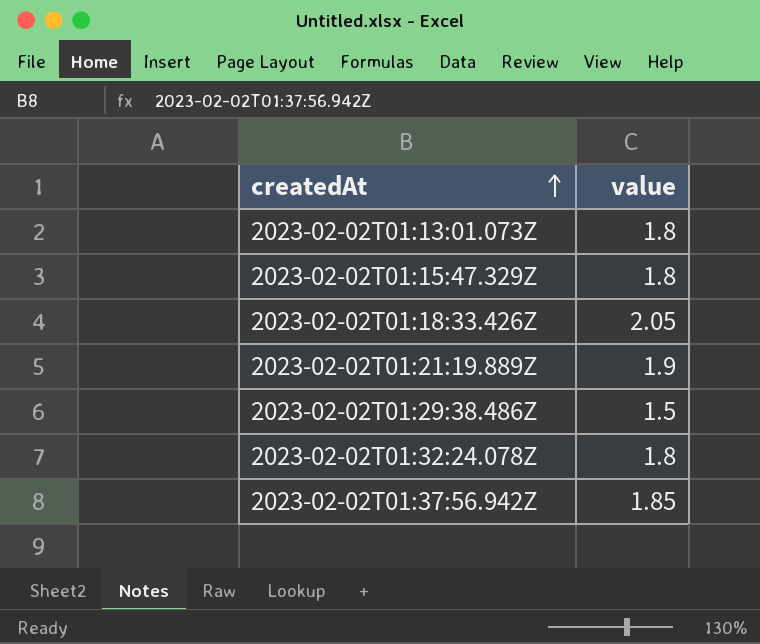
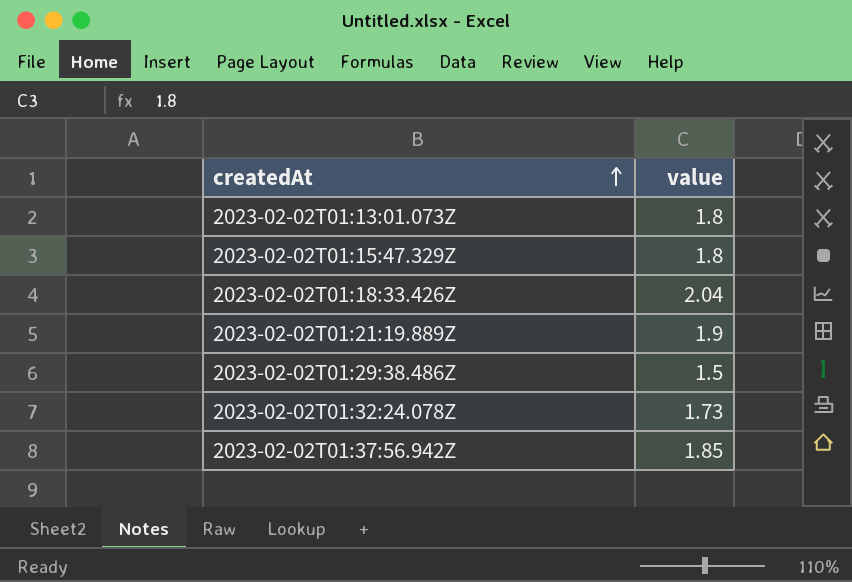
2023-02-02T01:18:33.426Z | value: 2.05 -> 2.04
2023-02-02T01:32:24.078Z | value: 1.8 -> 1.73

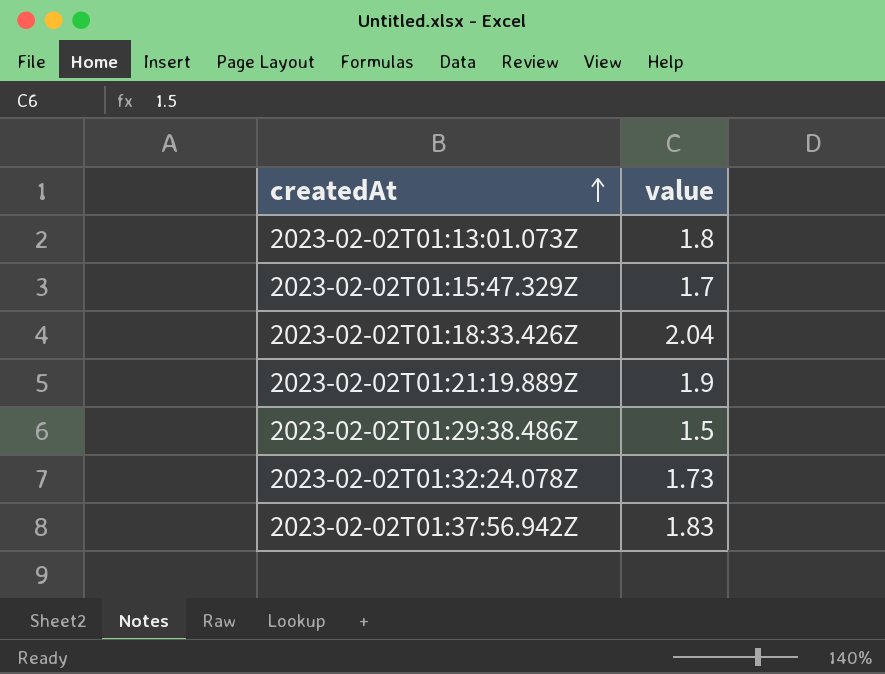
2023-02-02T01:15:47.329Z | value: 1.8 -> 1.7
2023-02-02T01:37:56.942Z | value: 1.85 -> 1.83

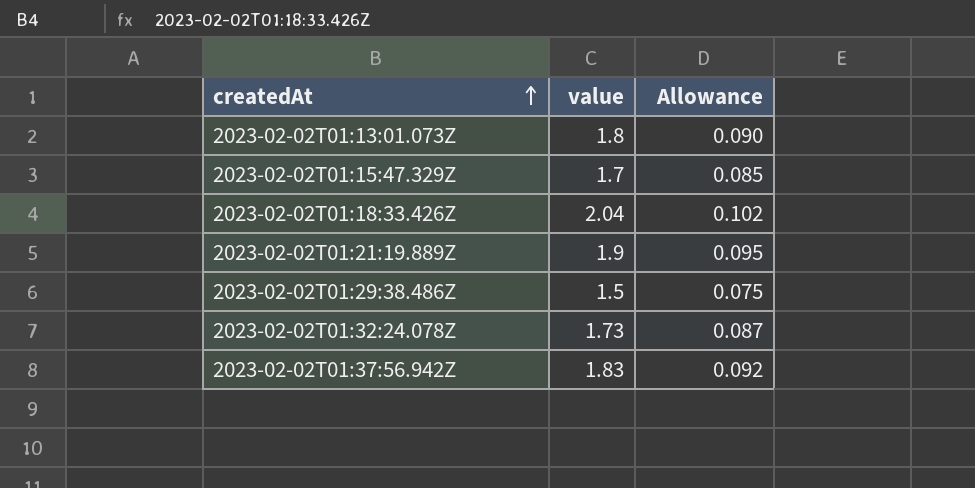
column Allowance | formula: none -> [value] * 0.05

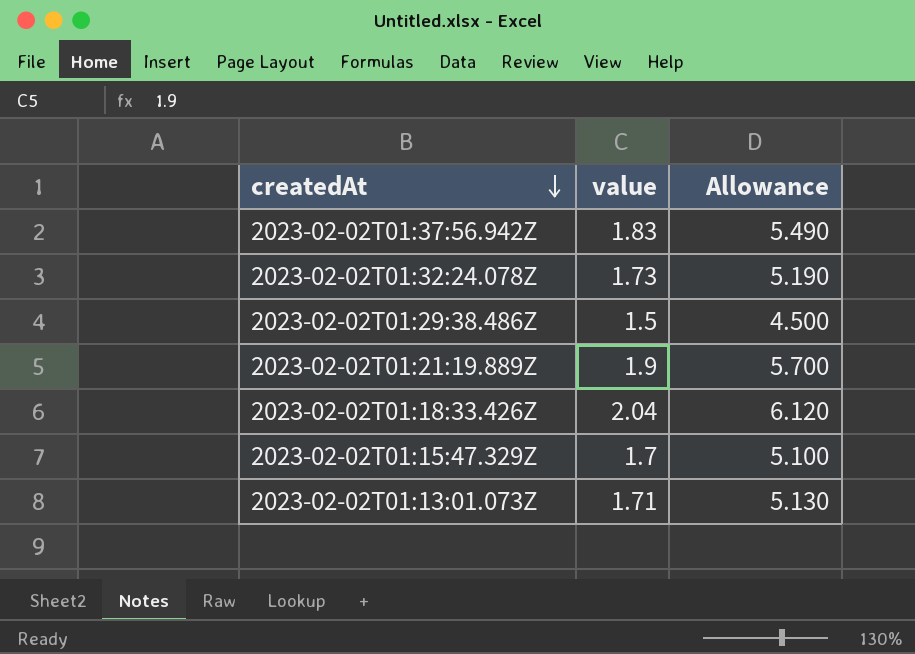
row order: createdAt ascending -> createdAt descending
column Allowance | formula: [value] * 0.05 -> [value] * 3
2023-02-02T01:13:01.073Z | value: 1.8 -> 1.71

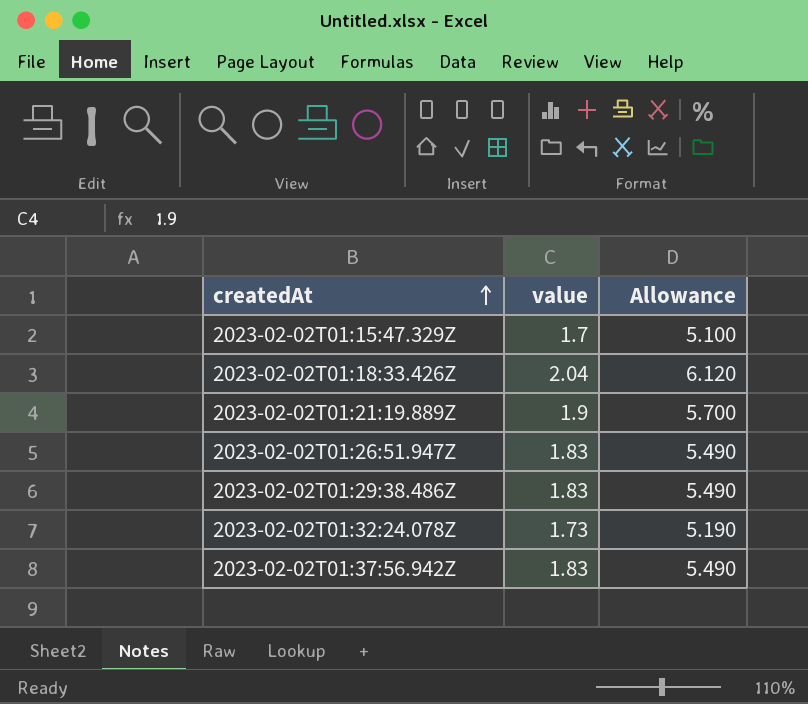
row order: createdAt descending -> createdAt ascending
row 2023-02-02T01:13:01.073Z: 1.71 | 5.130 -> none
row 2023-02-02T01:26:51.947Z: none -> 1.83 | 5.490
2023-02-02T01:29:38.486Z | value: 1.5 -> 1.83
2023-02-02T01:29:38.486Z | Allowance: 4.500 -> 5.490

